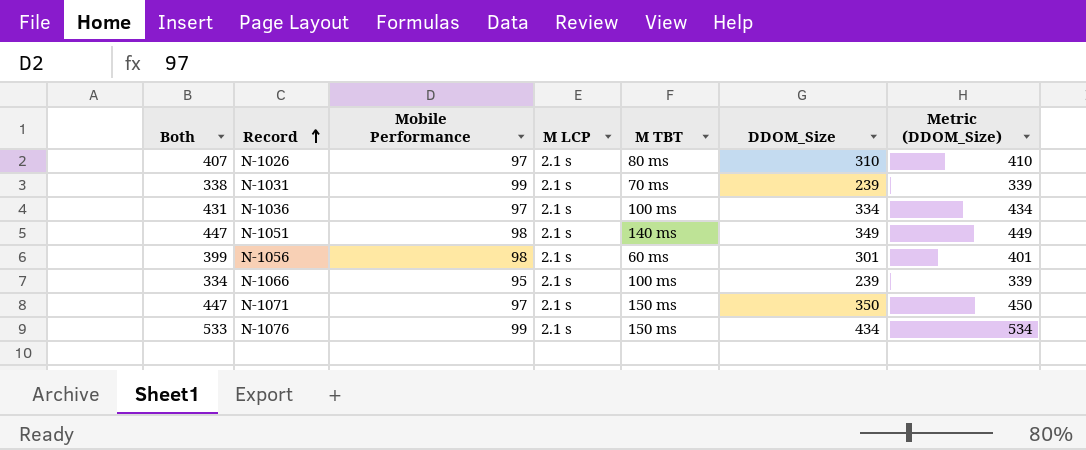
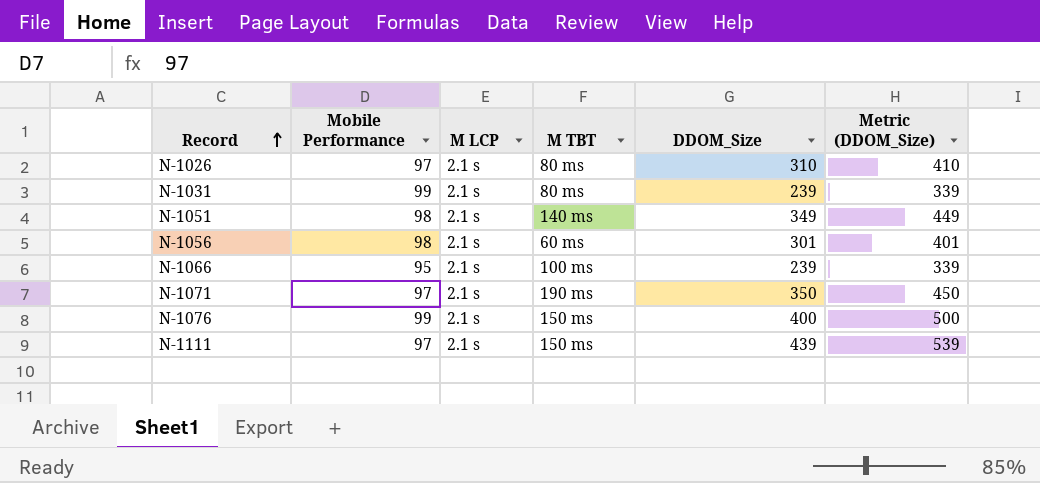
column Both | formula: [Mobile Performance] + [DDOM_Size] -> none
row N-1036: 431 | 97 | 2.1 s | 100 ms | 334 | 434 -> none
N-1031 | M TBT: 70 ms -> 80 ms
N-1071 | M TBT: 150 ms -> 190 ms
N-1076 | DDOM_Size: 434 -> 400
N-1076 | Metric (DDOM_Size): 534 -> 500
row N-1111: none -> 97 | 2.1 s | 150 ms | 439 | 539

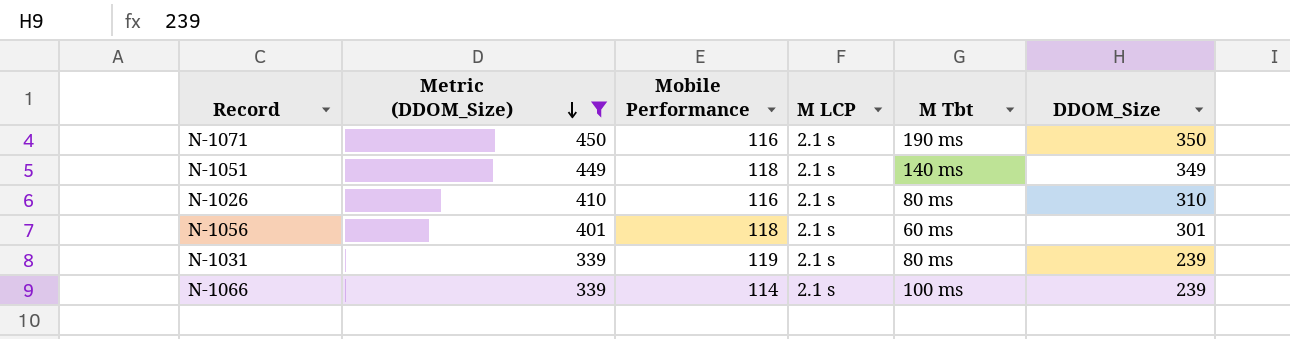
filter: none -> Metric (DDOM_Size) <= 450
row order: Record ascending -> Metric (DDOM_Size) descending
column Metric (DDOM_Size) | position: 6 -> 2
column name: M TBT -> M Tbt
N-1071 | Mobile Performance: 97 -> 116
N-1051 | Mobile Performance: 98 -> 118
N-1026 | Mobile Performance: 97 -> 116
N-1056 | Mobile Performance: 98 -> 118
N-1031 | Mobile Performance: 99 -> 119
N-1066 | Mobile Performance: 95 -> 114

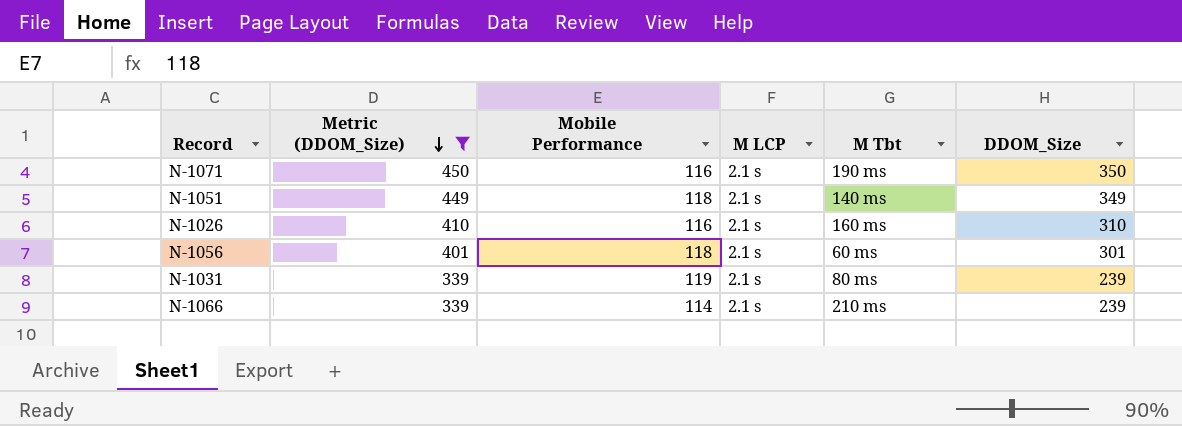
N-1026 | M Tbt: 80 ms -> 160 ms
N-1066 | M Tbt: 100 ms -> 210 ms

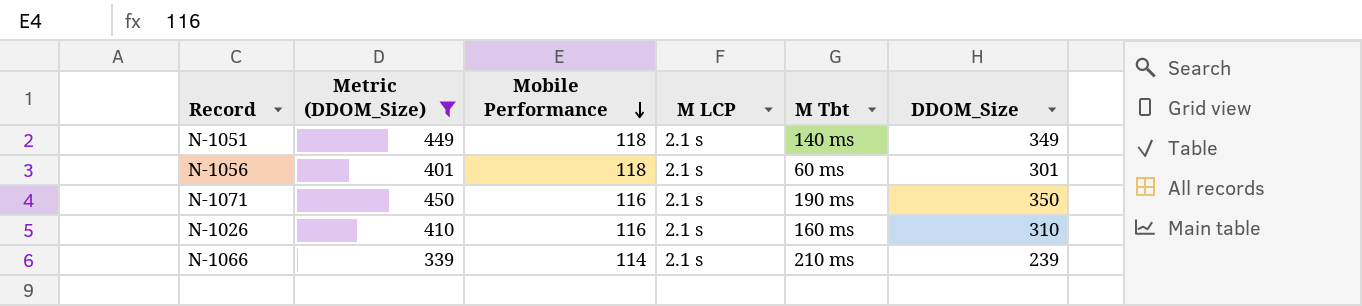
row order: Metric (DDOM_Size) descending -> Mobile Performance descending
row N-1031: 339 | 119 | 2.1 s | 80 ms | 239 -> none

